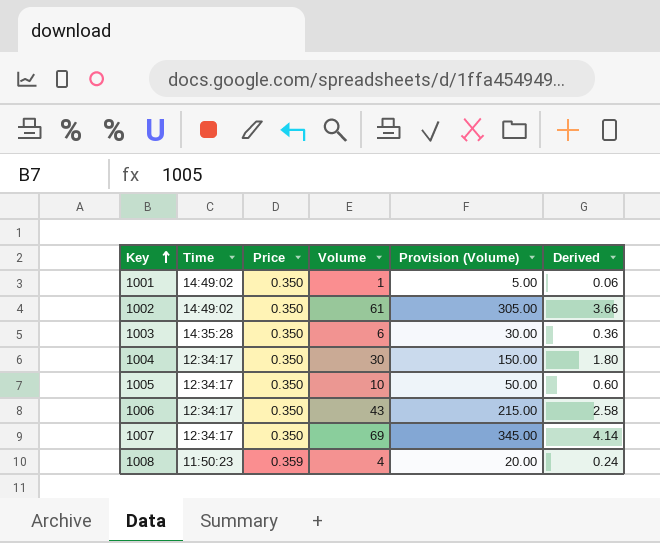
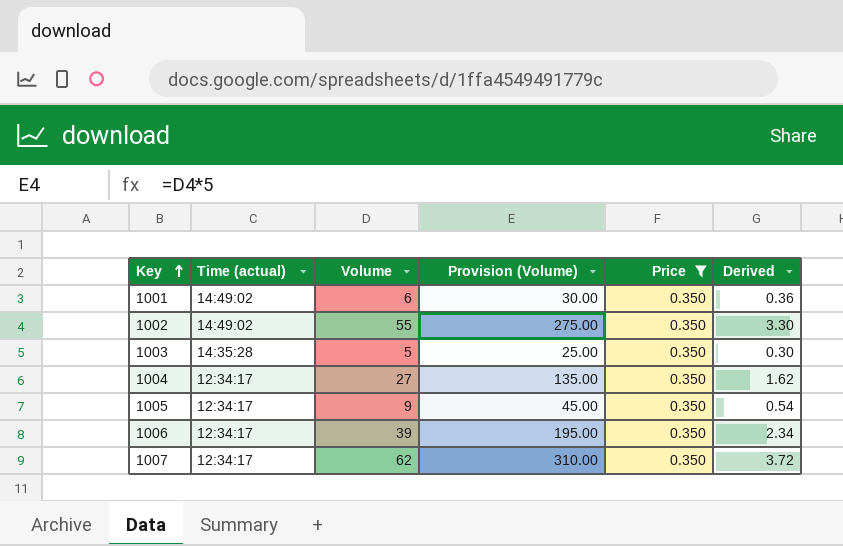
filter: none -> Price = 0.350
column name: Time -> Time (actual)
column Price | position: 3 -> 5
1001 | Volume: 1 -> 6
1001 | Provision (Volume): 5.00 -> 30.00
1001 | Derived: 0.06 -> 0.36
1002 | Volume: 61 -> 55
1002 | Provision (Volume): 305.00 -> 275.00
1002 | Derived: 3.66 -> 3.30
1003 | Volume: 6 -> 5
1003 | Provision (Volume): 30.00 -> 25.00
1003 | Derived: 0.36 -> 0.30
1004 | Volume: 30 -> 27
1004 | Provision (Volume): 150.00 -> 135.00
1004 | Derived: 1.80 -> 1.62
1005 | Volume: 10 -> 9
1005 | Provision (Volume): 50.00 -> 45.00
1005 | Derived: 0.60 -> 0.54
1006 | Volume: 43 -> 39
1006 | Provision (Volume): 215.00 -> 195.00
1006 | Derived: 2.58 -> 2.34
1007 | Volume: 69 -> 62
1007 | Provision (Volume): 345.00 -> 310.00
1007 | Derived: 4.14 -> 3.72

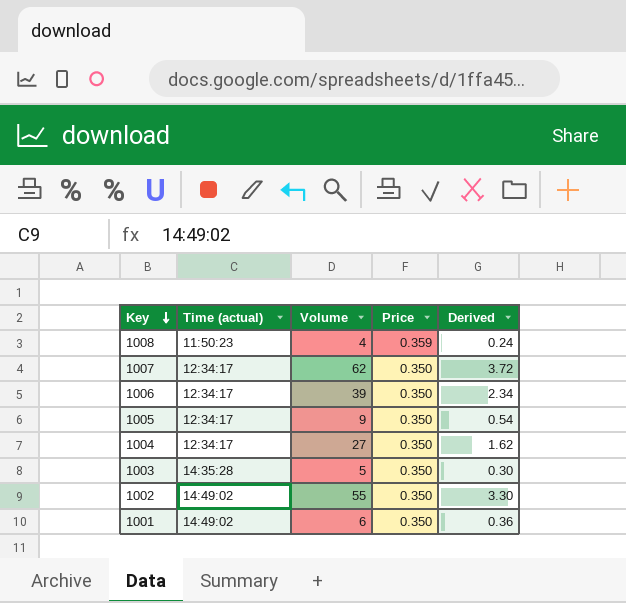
filter: Price = 0.350 -> none
row order: Key ascending -> Key descending
column Provision (Volume) | formula: [Volume] * 5 -> none

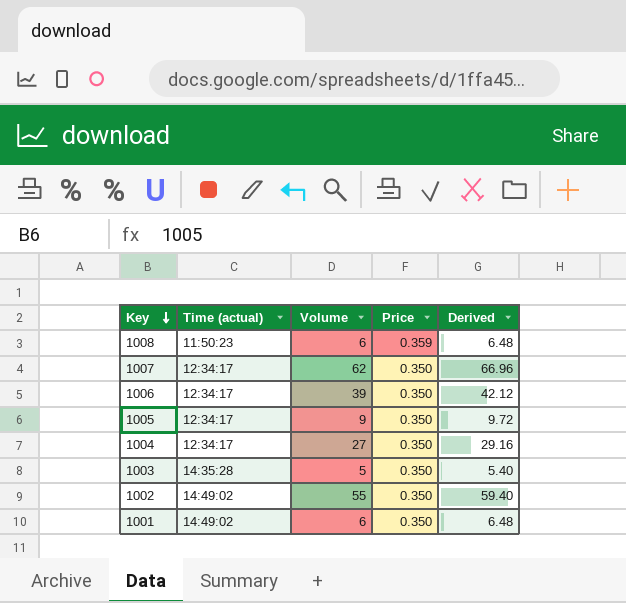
column Derived | formula: [Volume] * 0.06 -> [Volume] * 1.08
1008 | Volume: 4 -> 6

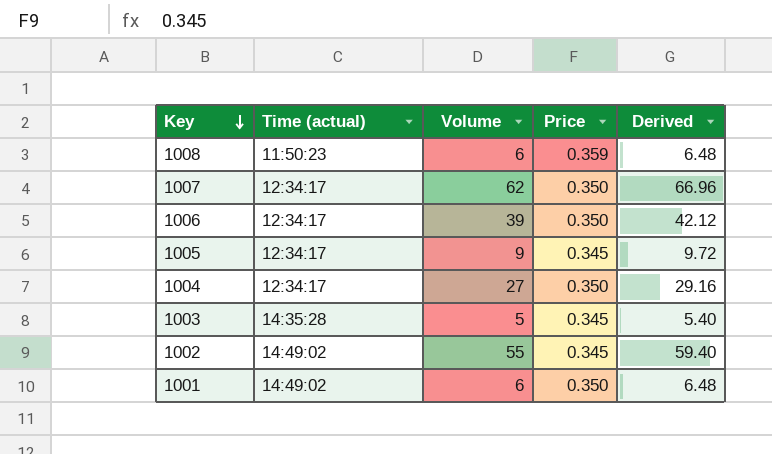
1005 | Price: 0.350 -> 0.345
1003 | Price: 0.350 -> 0.345
1002 | Price: 0.350 -> 0.345

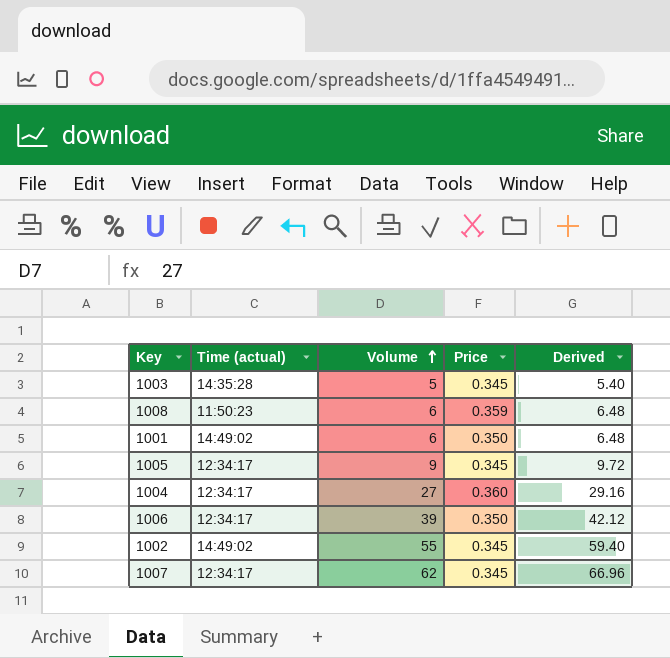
row order: Key descending -> Volume ascending
1004 | Price: 0.350 -> 0.360
1007 | Price: 0.350 -> 0.345

